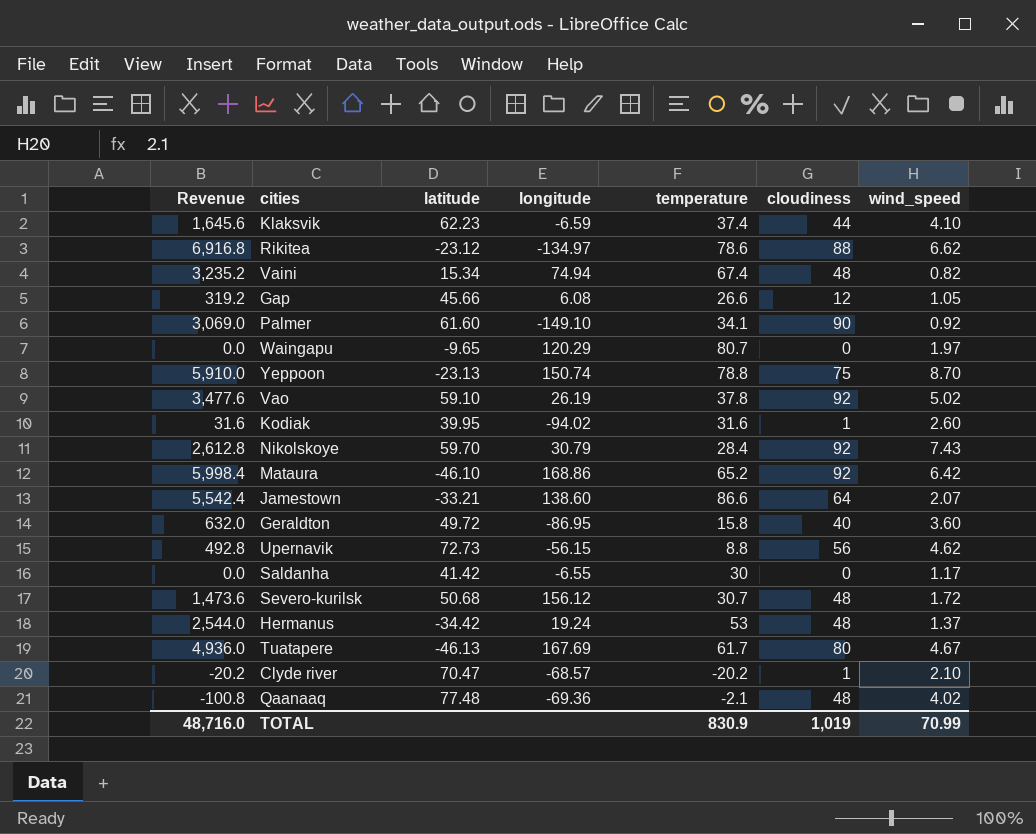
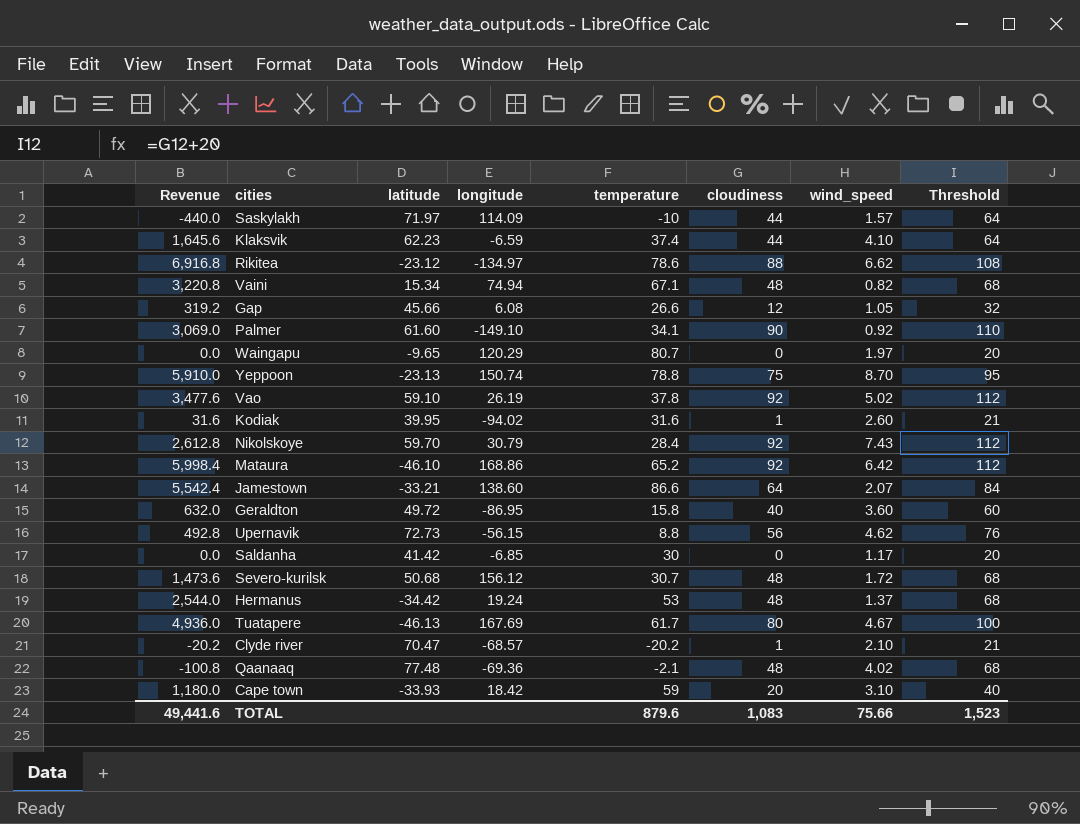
column Threshold | formula: none -> [cloudiness] + 20
row Saskylakh: none -> -440.0 | 71.97 | 114.09 | -10 | 44 | 1.57 | 64
Vaini | Revenue: 3,235.2 -> 3,220.8
Vaini | temperature: 67.4 -> 67.1
Saldanha | longitude: -6.55 -> -6.85
row Cape town: none -> 1,180.0 | -33.93 | 18.42 | 59 | 20 | 3.10 | 40
TOTAL | Revenue: 48,716.0 -> 49,441.6
TOTAL | temperature: 830.9 -> 879.6
TOTAL | cloudiness: 1,019 -> 1,083
TOTAL | wind_speed: 70.99 -> 75.66

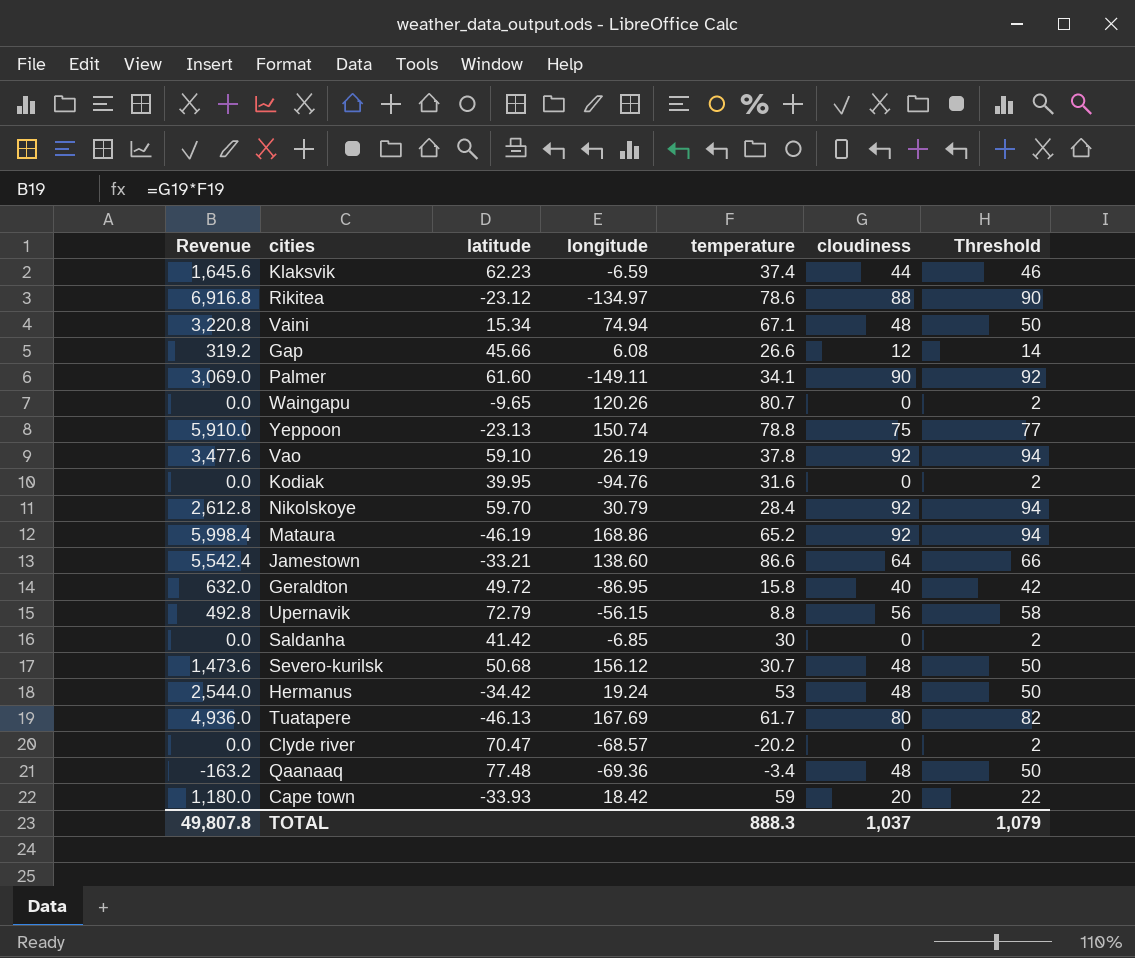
column wind_speed | position: 7 -> none
column Threshold | formula: [cloudiness] + 20 -> [cloudiness] + 2
row Saskylakh: -440.0 | 71.97 | 114.09 | -10 | 44 | 1.57 | 64 -> none
Palmer | longitude: -149.10 -> -149.11
Waingapu | longitude: 120.29 -> 120.26
Kodiak | Revenue: 31.6 -> 0.0
Kodiak | longitude: -94.02 -> -94.76
Kodiak | cloudiness: 1 -> 0
Mataura | latitude: -46.10 -> -46.19
Upernavik | latitude: 72.73 -> 72.79
Clyde river | Revenue: -20.2 -> 0.0
Clyde river | cloudiness: 1 -> 0
Qaanaaq | Revenue: -100.8 -> -163.2
Qaanaaq | temperature: -2.1 -> -3.4
TOTAL | Revenue: 49,441.6 -> 49,807.8
TOTAL | temperature: 879.6 -> 888.3
TOTAL | cloudiness: 1,083 -> 1,037
TOTAL | Threshold: 1,523 -> 1,079

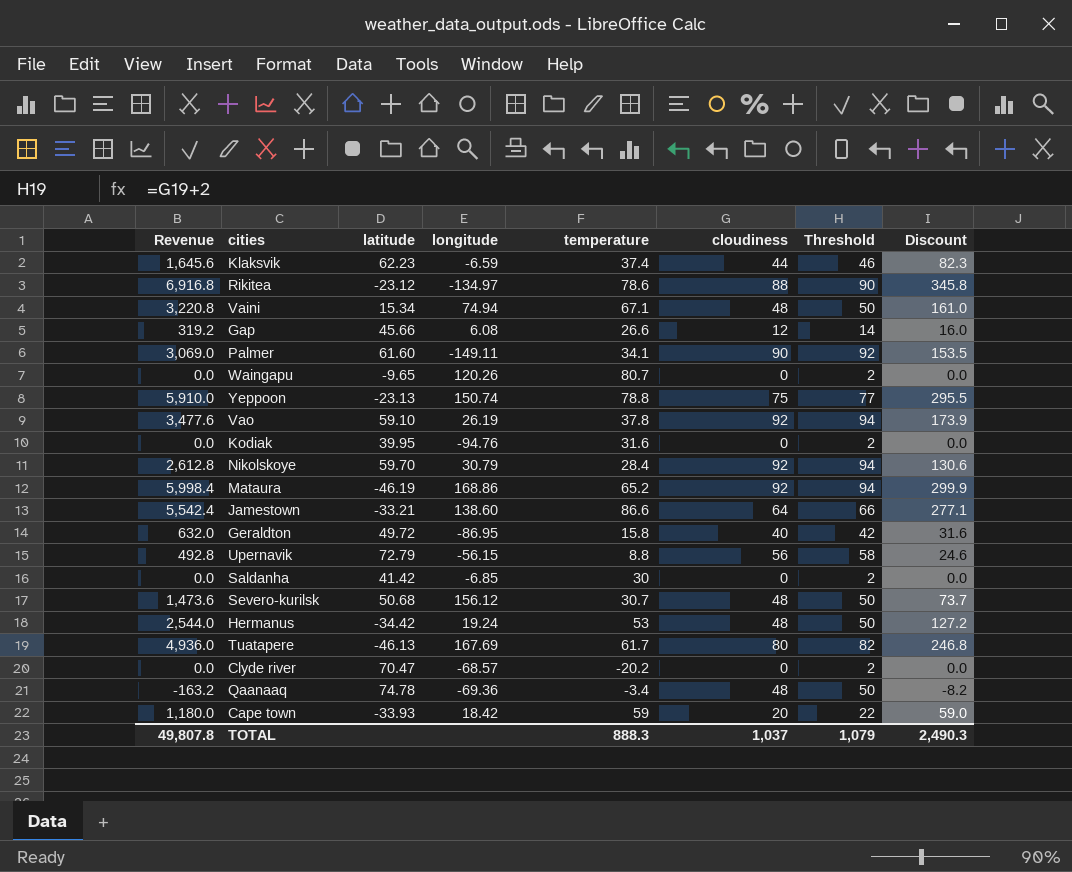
column Discount | formula: none -> [Revenue] * 0.05
Qaanaaq | latitude: 77.48 -> 74.78

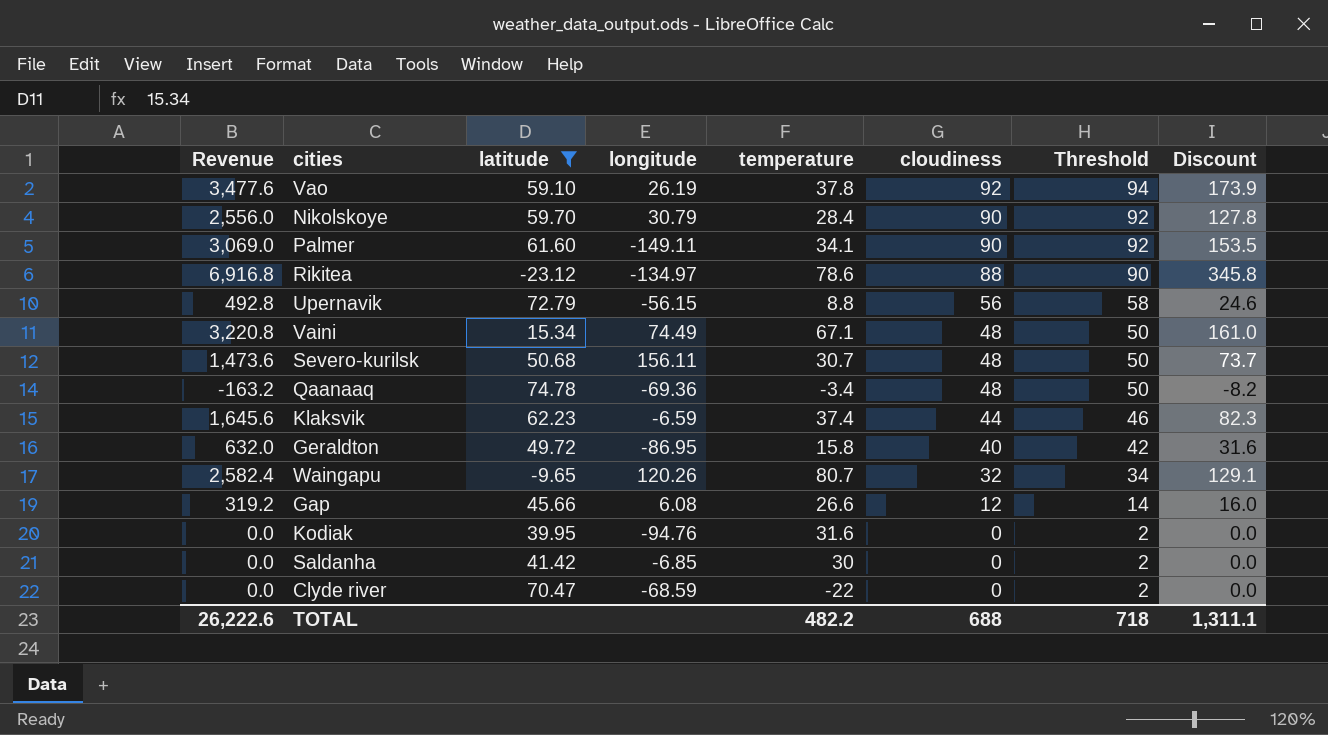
filter: none -> latitude >= -23.12
row order: none -> cloudiness descending
Nikolskoye | Revenue: 2,612.8 -> 2,556.0
Nikolskoye | cloudiness: 92 -> 90
Nikolskoye | Threshold: 94 -> 92
Nikolskoye | Discount: 130.6 -> 127.8
Vaini | longitude: 74.94 -> 74.49
Severo-kurilsk | longitude: 156.12 -> 156.11
Waingapu | Revenue: 0.0 -> 2,582.4
Waingapu | cloudiness: 0 -> 32
Waingapu | Threshold: 2 -> 34
Waingapu | Discount: 0.0 -> 129.1
Clyde river | longitude: -68.57 -> -68.59
Clyde river | temperature: -20.2 -> -22
TOTAL | Revenue: 49,807.8 -> 26,222.6
TOTAL | temperature: 888.3 -> 482.2
TOTAL | cloudiness: 1,037 -> 688
TOTAL | Threshold: 1,079 -> 718
TOTAL | Discount: 2,490.3 -> 1,311.1

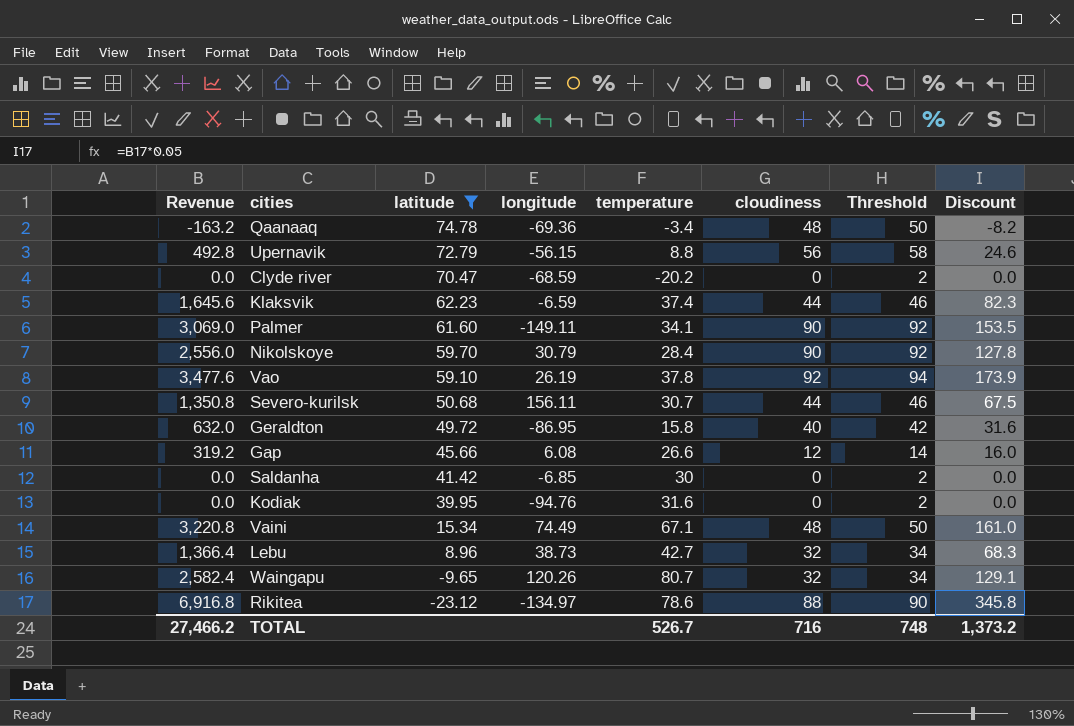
row order: cloudiness descending -> latitude descending
Clyde river | temperature: -22 -> -20.2
Severo-kurilsk | Revenue: 1,473.6 -> 1,350.8
Severo-kurilsk | cloudiness: 48 -> 44
Severo-kurilsk | Threshold: 50 -> 46
Severo-kurilsk | Discount: 73.7 -> 67.5
row Lebu: none -> 1,366.4 | 8.96 | 38.73 | 42.7 | 32 | 34 | 68.3
TOTAL | Revenue: 26,222.6 -> 27,466.2
TOTAL | temperature: 482.2 -> 526.7
TOTAL | cloudiness: 688 -> 716
TOTAL | Threshold: 718 -> 748
TOTAL | Discount: 1,311.1 -> 1,373.2

